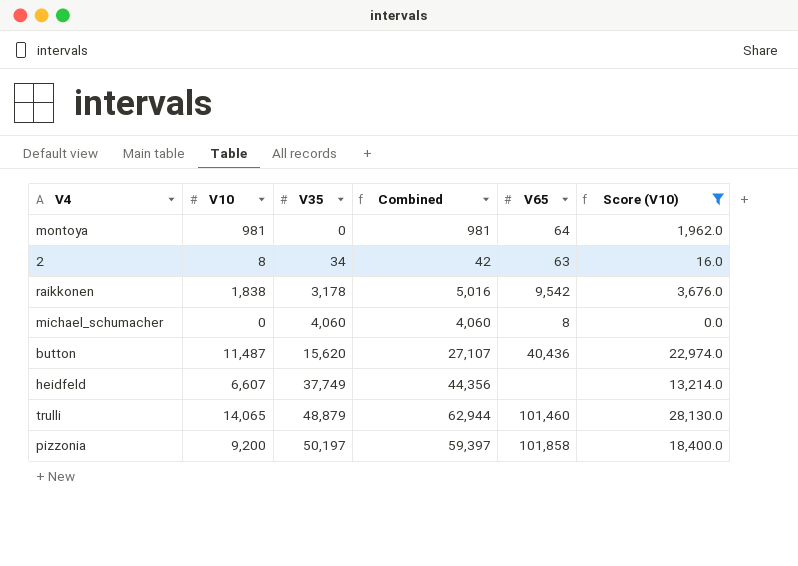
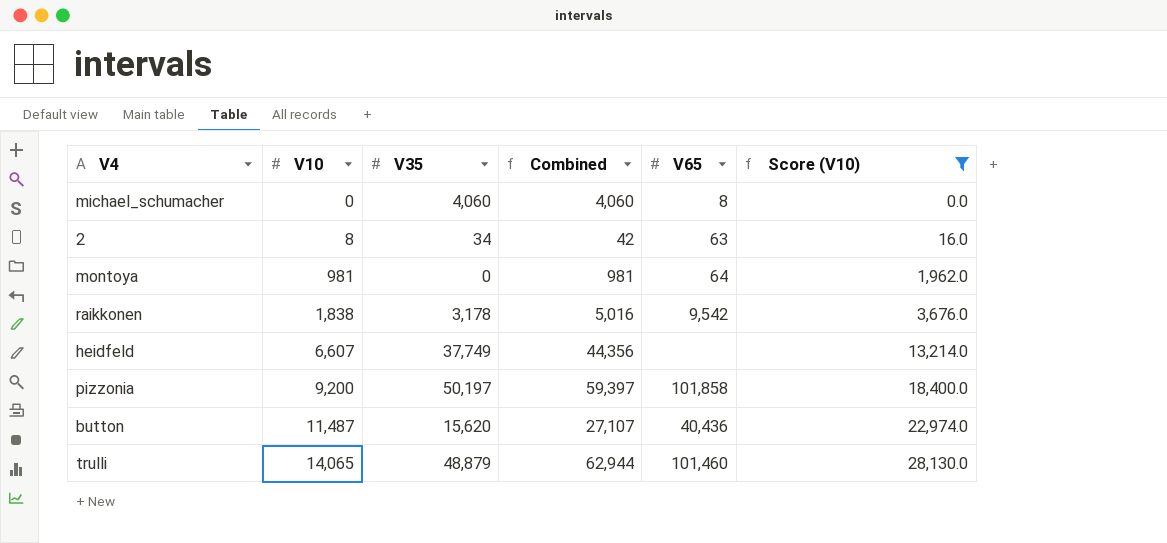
row order: V35 ascending -> V10 ascending

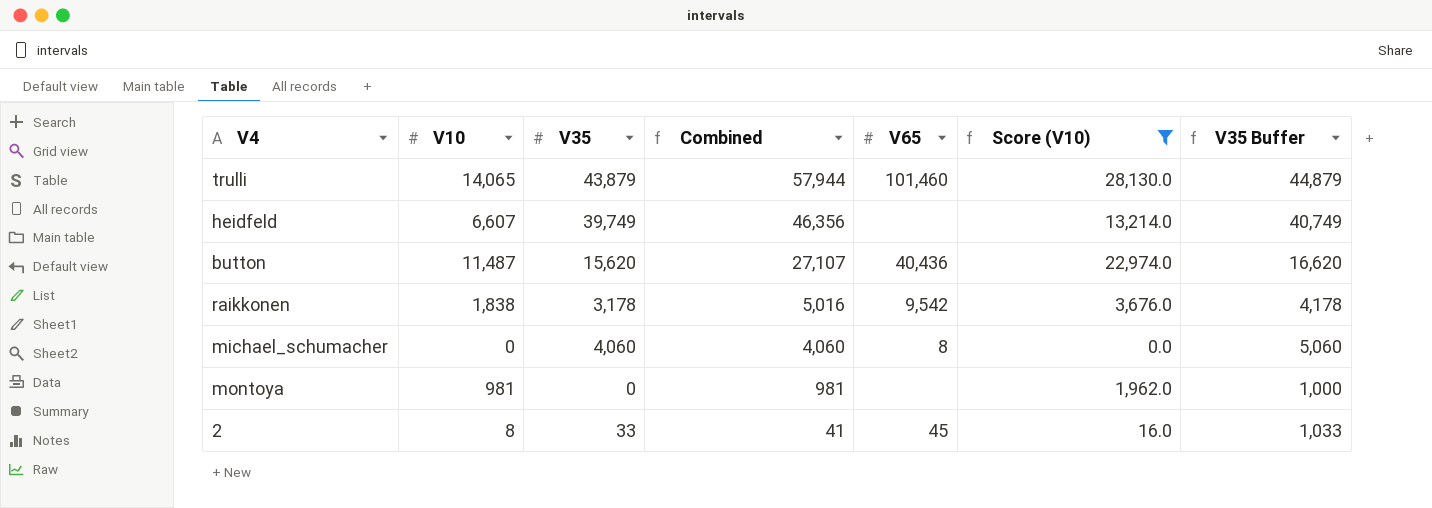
row order: V10 ascending -> Combined descending
column V35 Buffer | formula: none -> [V35] + 1000
row pizzonia: 9,200 | 50,197 | 59,397 | 101,858 | 18,400.0 -> none
trulli | V35: 48,879 -> 43,879
trulli | Combined: 62,944 -> 57,944
heidfeld | V35: 37,749 -> 39,749
heidfeld | Combined: 44,356 -> 46,356
montoya | V65: 64 -> none
2 | V35: 34 -> 33
2 | Combined: 42 -> 41
2 | V65: 63 -> 45

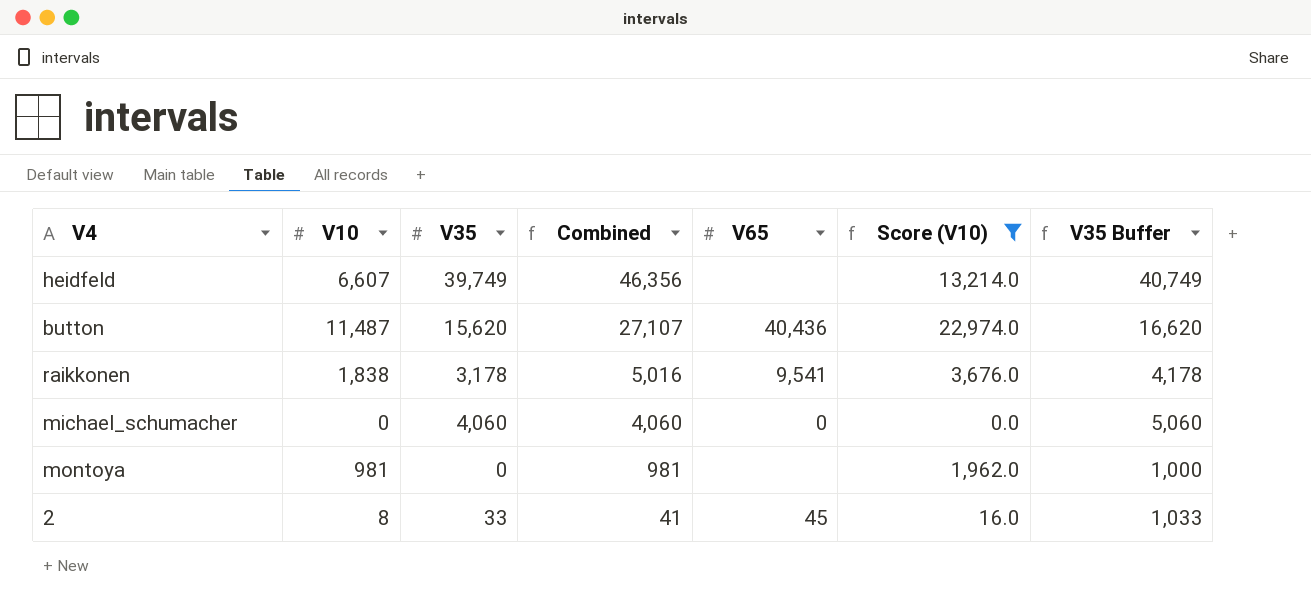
row trulli: 14,065 | 43,879 | 57,944 | 101,460 | 28,130.0 | 44,879 -> none
raikkonen | V65: 9,542 -> 9,541
michael_schumacher | V65: 8 -> 0

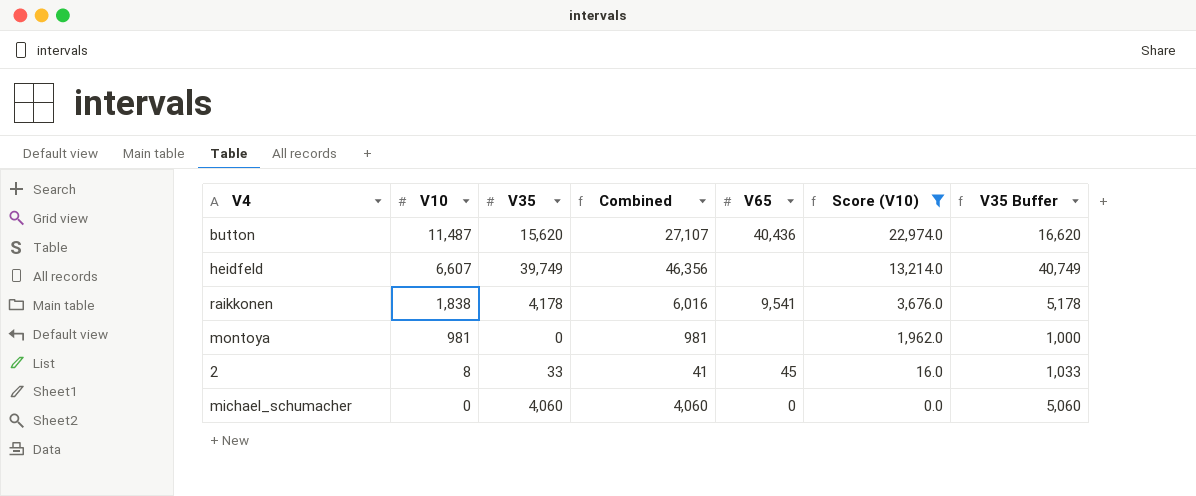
row order: Combined descending -> V10 descending
raikkonen | V35: 3,178 -> 4,178
raikkonen | Combined: 5,016 -> 6,016
raikkonen | V35 Buffer: 4,178 -> 5,178

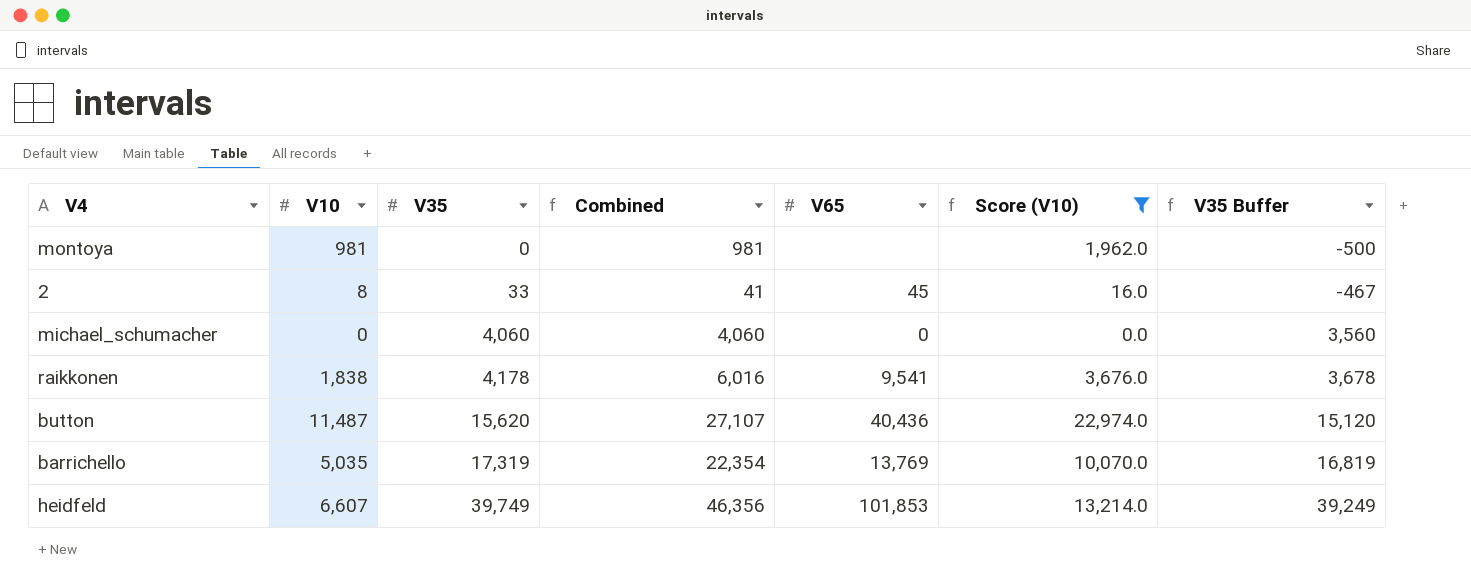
row order: V10 descending -> V35 ascending
column V35 Buffer | formula: [V35] + 1000 -> [V35] - 500
row barrichello: none -> 5,035 | 17,319 | 22,354 | 13,769 | 10,070.0 | 16,819
heidfeld | V65: none -> 101,853

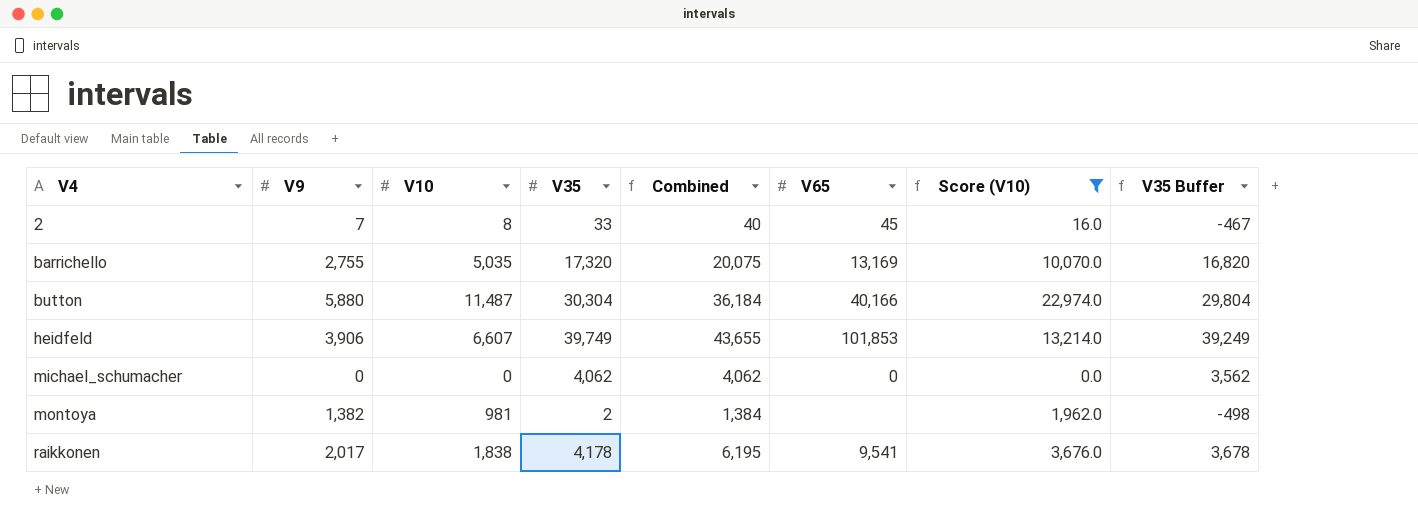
row order: V35 ascending -> V4 ascending
column V9 | position: none -> 2
column Combined | formula: [V10] + [V35] -> [V9] + [V35]
barrichello | V35: 17,319 -> 17,320
barrichello | V65: 13,769 -> 13,169
barrichello | V35 Buffer: 16,819 -> 16,820
button | V35: 15,620 -> 30,304
button | V65: 40,436 -> 40,166
button | V35 Buffer: 15,120 -> 29,804
michael_schumacher | V35: 4,060 -> 4,062
michael_schumacher | V35 Buffer: 3,560 -> 3,562
montoya | V35: 0 -> 2
montoya | V35 Buffer: -500 -> -498

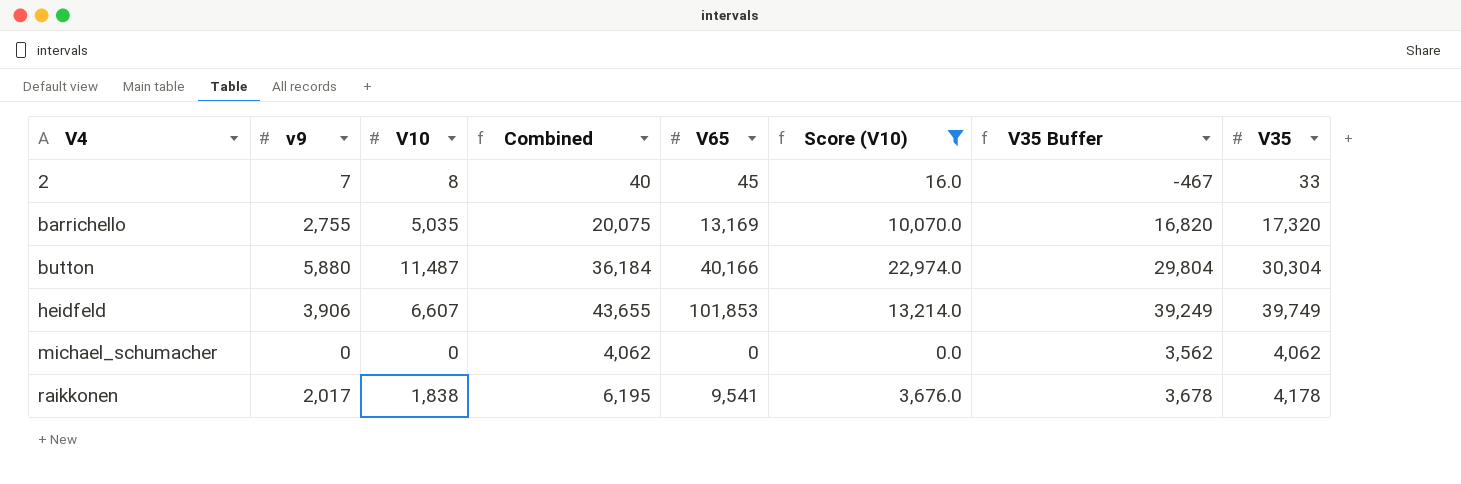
column name: V9 -> v9
column V35 | position: 4 -> 8
row montoya: 1,382 | 981 | 2 | 1,384 | none | 1,962.0 | -498 -> none

